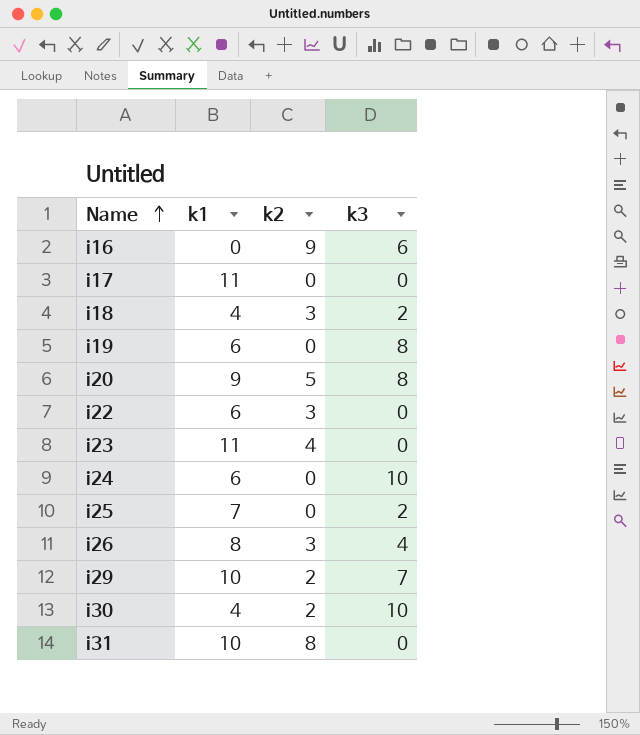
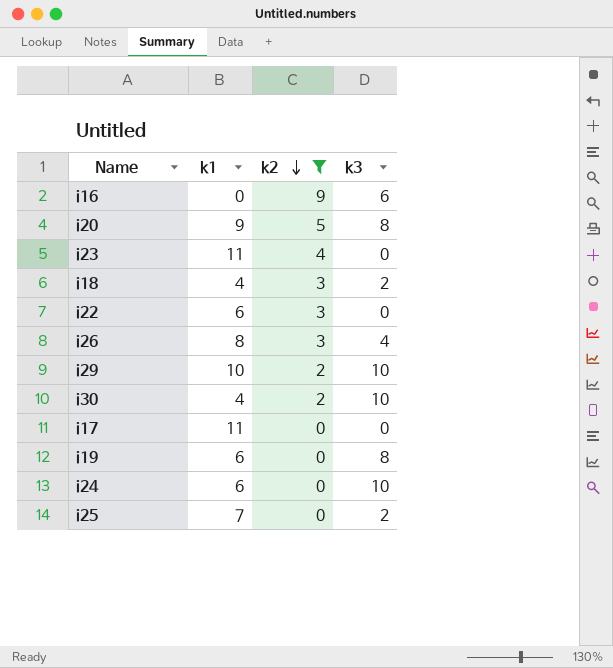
filter: none -> k2 != 8
row order: Name ascending -> k2 descending
i29 | k3: 7 -> 10

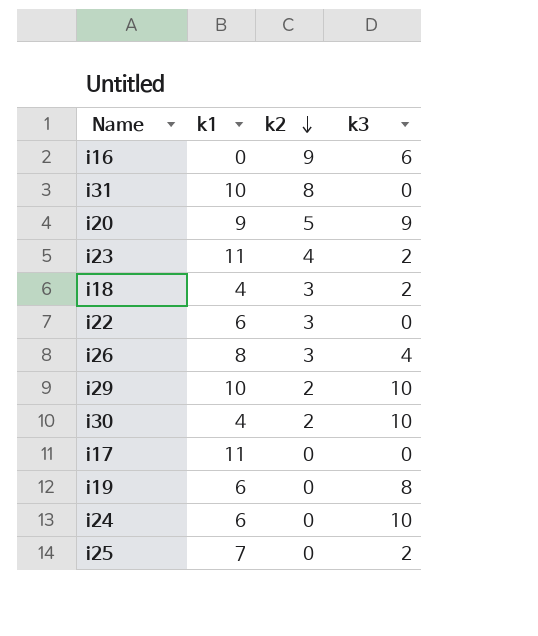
filter: k2 != 8 -> none
i20 | k3: 8 -> 9
i23 | k3: 0 -> 2

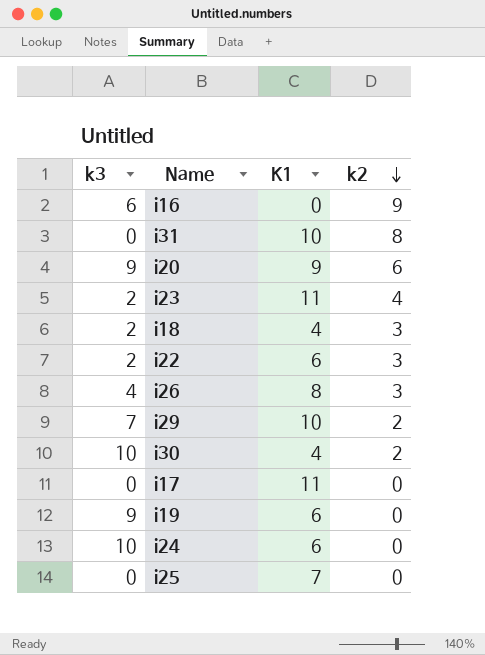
column k3 | position: 4 -> 1
column name: k1 -> K1
i20 | k2: 5 -> 6
i22 | k3: 0 -> 2
i29 | k3: 10 -> 7
i19 | k3: 8 -> 9
i25 | k3: 2 -> 0

